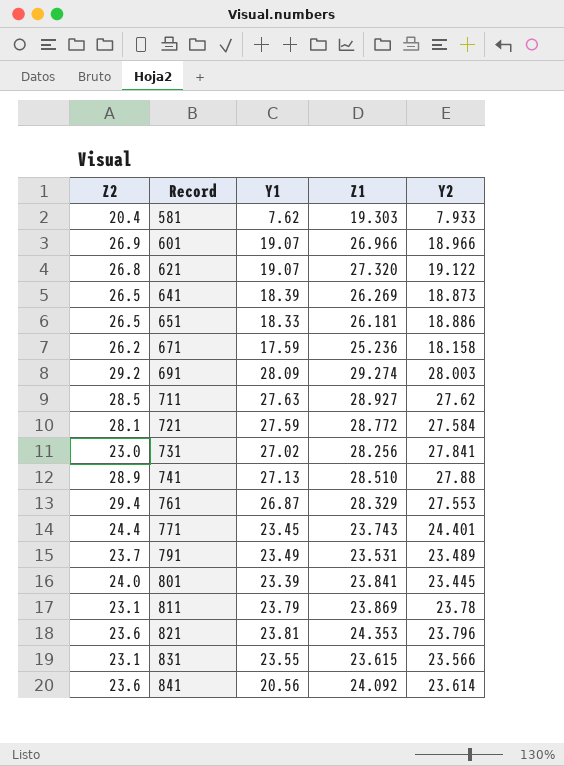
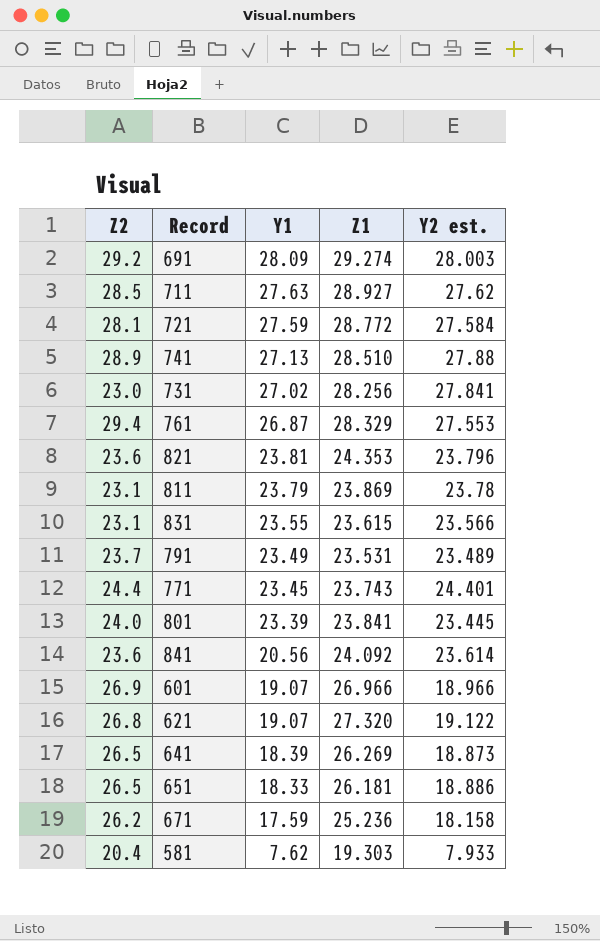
row order: Record ascending -> Y1 descending
column name: Y2 -> Y2 est.

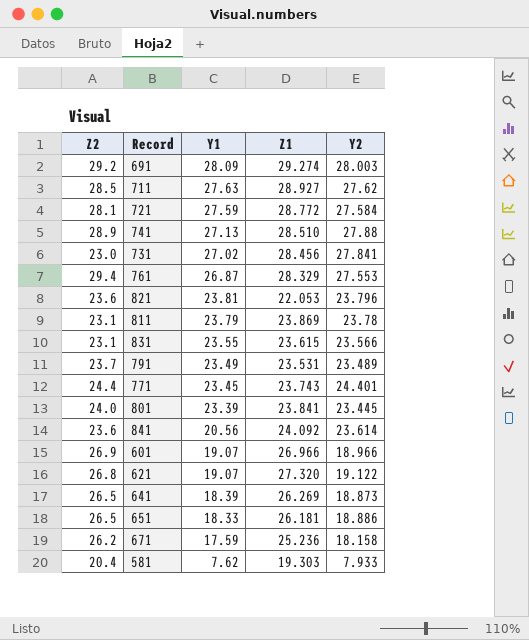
column name: Y2 est. -> Y2
731 | Z1: 28.256 -> 28.456
821 | Z1: 24.353 -> 22.053

